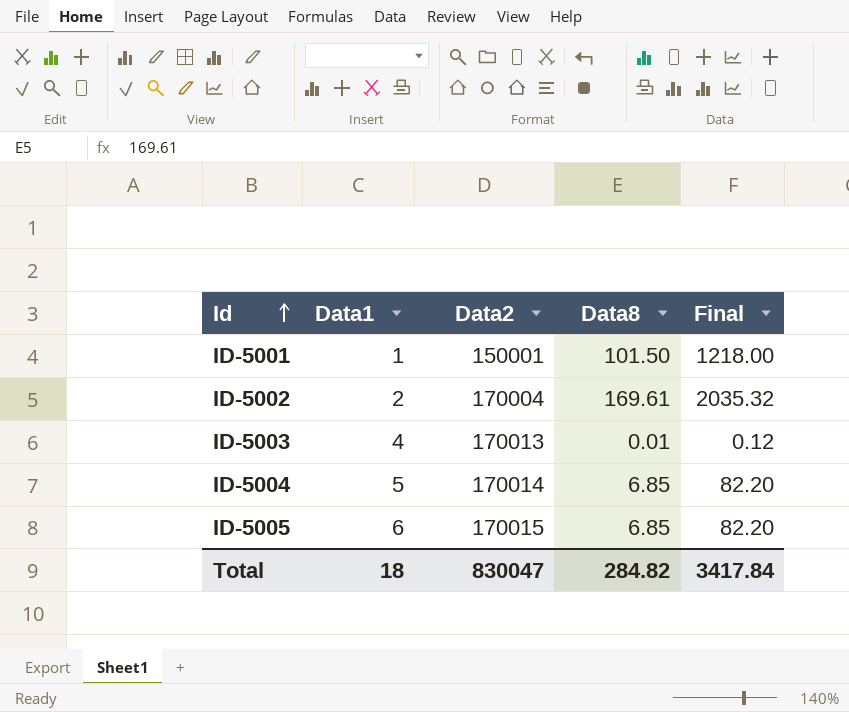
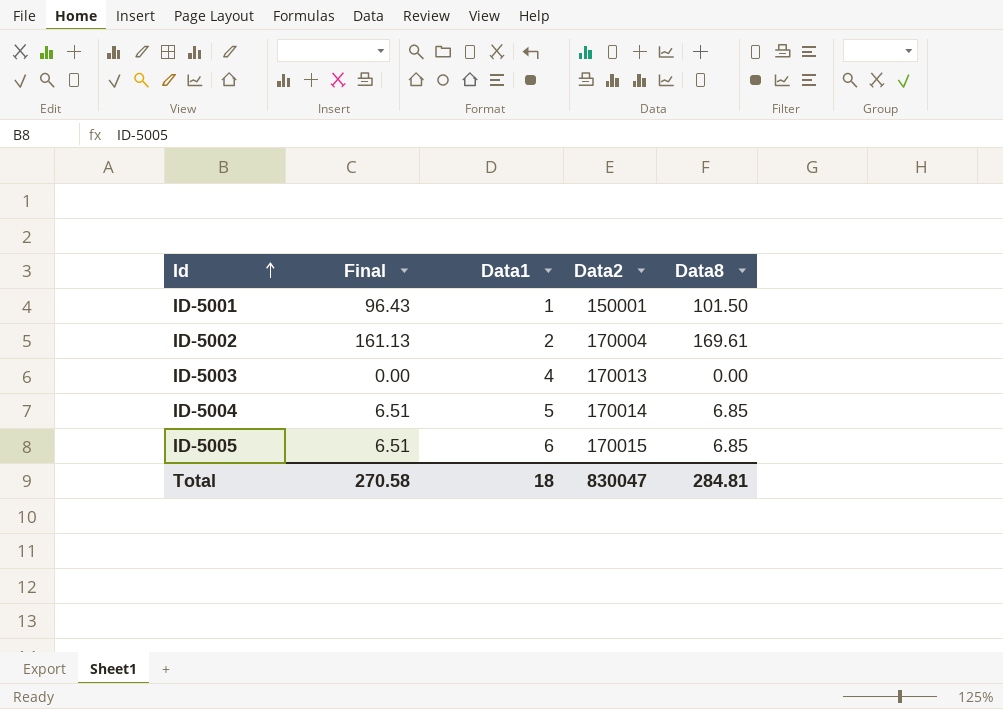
column Final | formula: [Data8] * 12 -> [Data8] * 0.95
column Final | position: 5 -> 2
ID-5003 | Data8: 0.01 -> 0.00
Total | Final: 3417.84 -> 270.58
Total | Data8: 284.82 -> 284.81

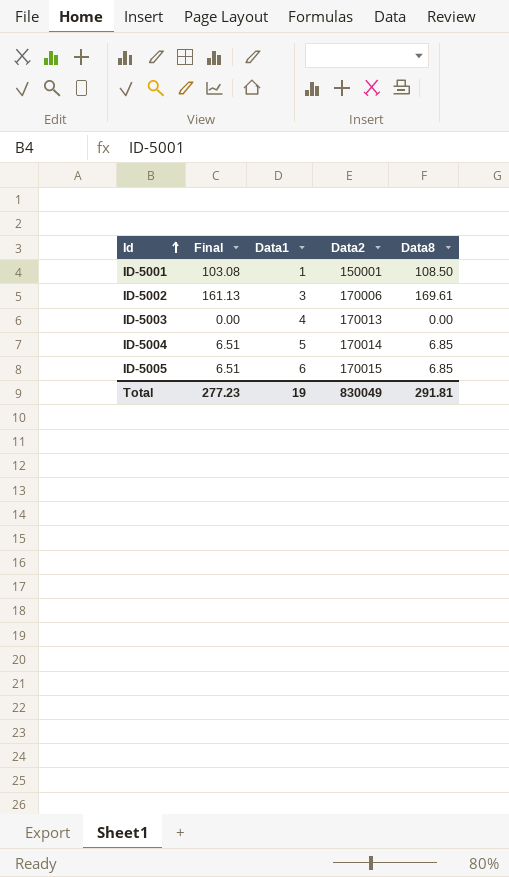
ID-5001 | Final: 96.43 -> 103.08
ID-5001 | Data8: 101.50 -> 108.50
ID-5002 | Data1: 2 -> 3
ID-5002 | Data2: 170004 -> 170006
Total | Final: 270.58 -> 277.23
Total | Data1: 18 -> 19
Total | Data2: 830047 -> 830049
Total | Data8: 284.81 -> 291.81

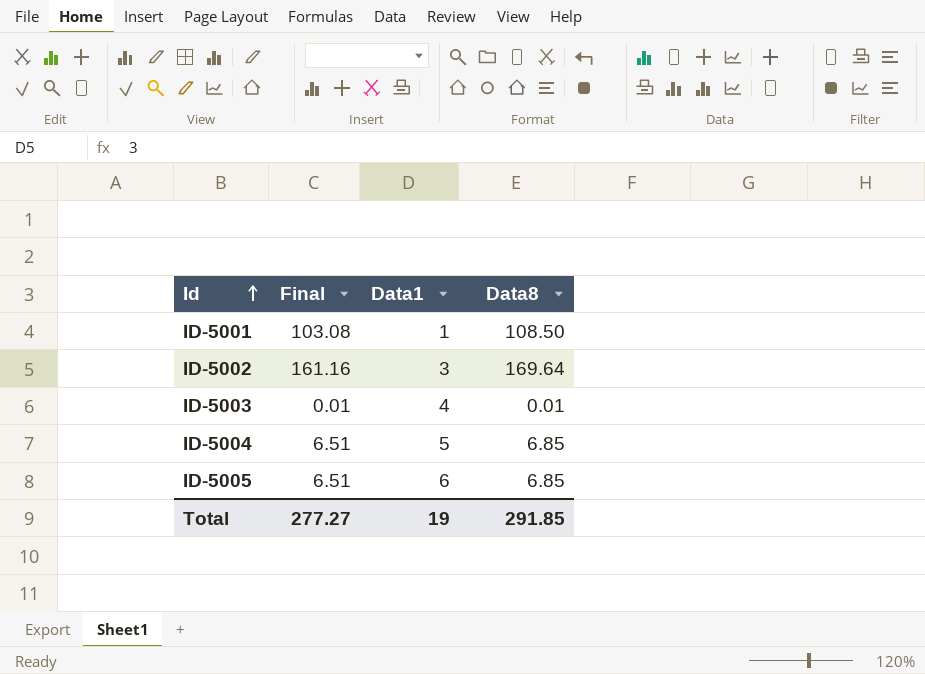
column Data2 | position: 4 -> none
ID-5002 | Final: 161.13 -> 161.16
ID-5002 | Data8: 169.61 -> 169.64
ID-5003 | Final: 0.00 -> 0.01
ID-5003 | Data8: 0.00 -> 0.01
Total | Final: 277.23 -> 277.27
Total | Data8: 291.81 -> 291.85

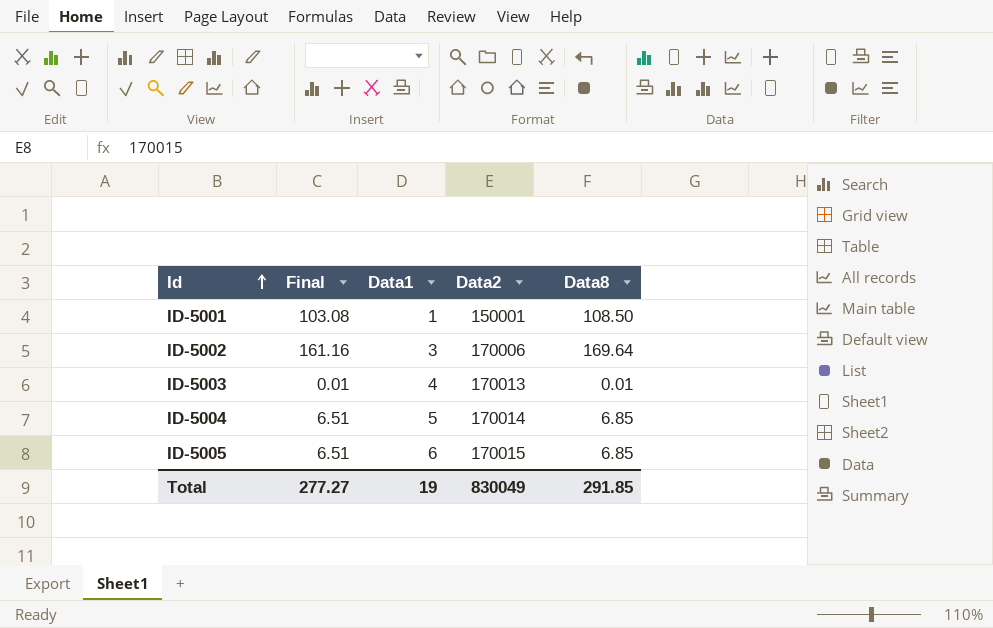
column Data2 | position: none -> 4

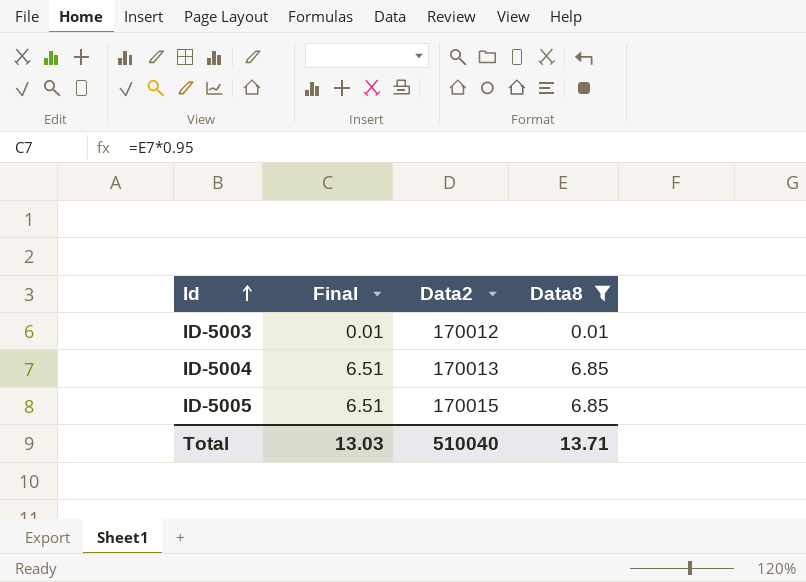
filter: none -> Data8 <= 6.85
column Data1 | position: 3 -> none
ID-5003 | Data2: 170013 -> 170012
ID-5004 | Data2: 170014 -> 170013
Total | Final: 277.27 -> 13.03
Total | Data2: 830049 -> 510040
Total | Data8: 291.85 -> 13.71

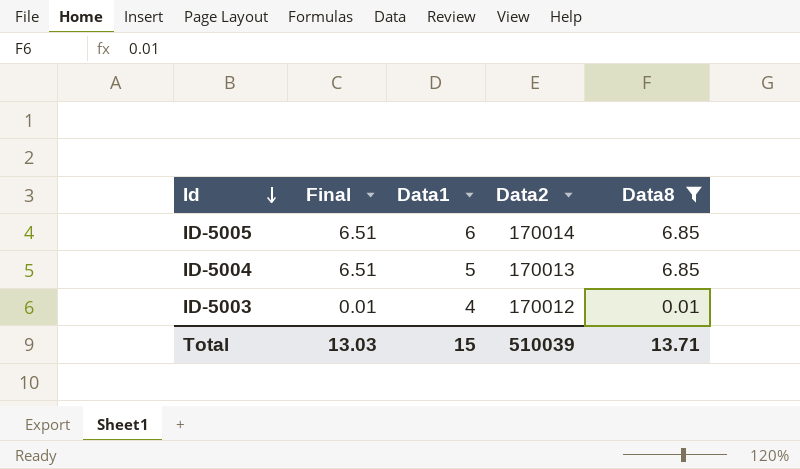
row order: Id ascending -> Id descending
column Data1 | position: none -> 3
ID-5005 | Data2: 170015 -> 170014
Total | Data2: 510040 -> 510039

